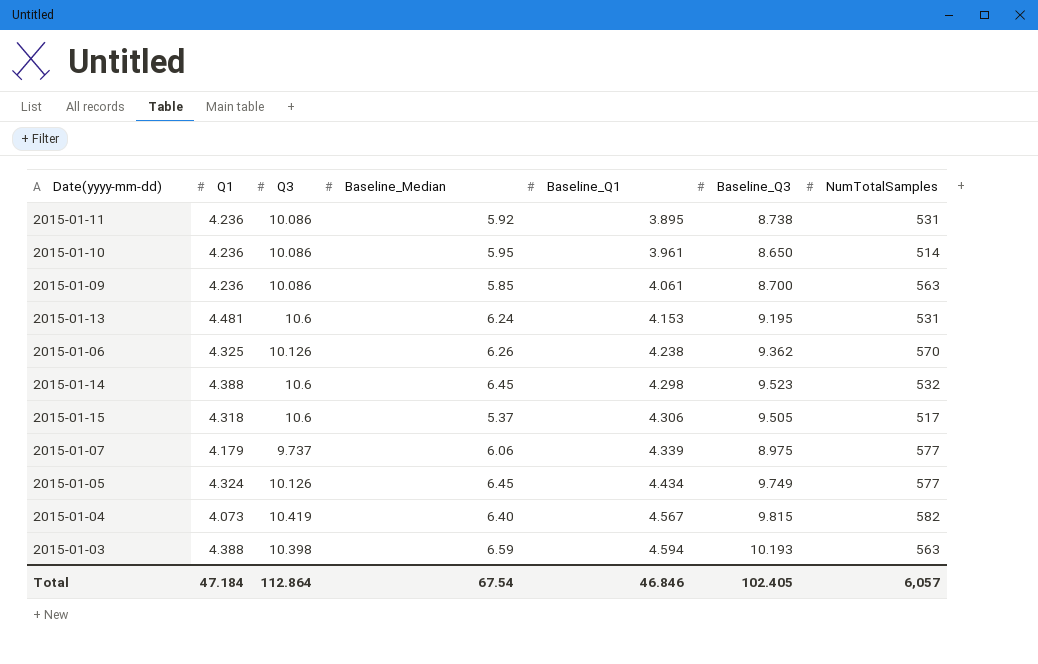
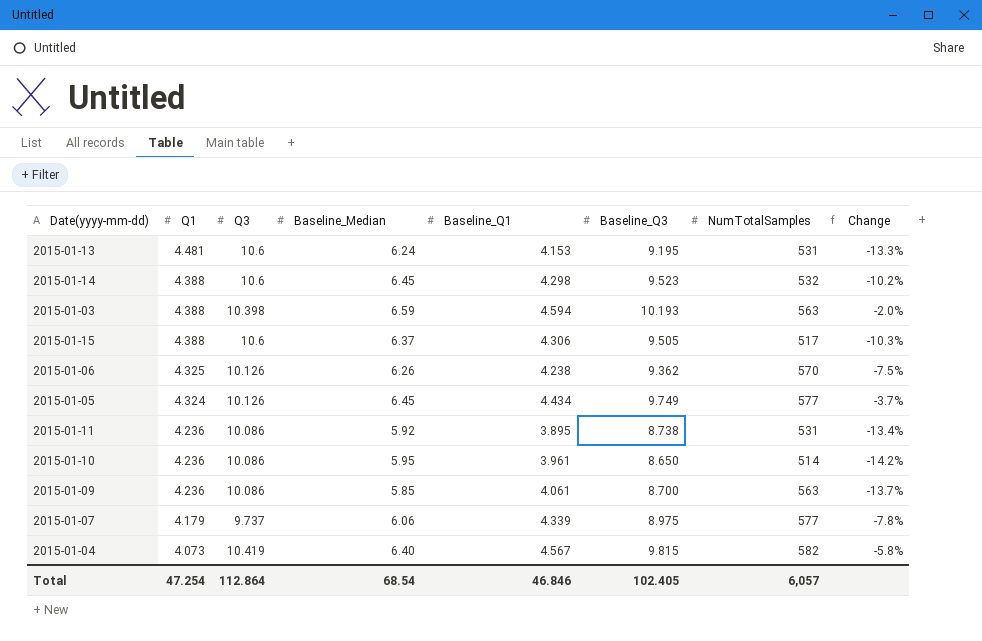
row order: Baseline_Q1 ascending -> Q1 descending
column Change | formula: none -> ([Baseline_Q3] - [Q3]) / [Q3]
2015-01-15 | Q1: 4.318 -> 4.388
2015-01-15 | Baseline_Median: 5.37 -> 6.37
Total | Q1: 47.184 -> 47.254
Total | Baseline_Median: 67.54 -> 68.54

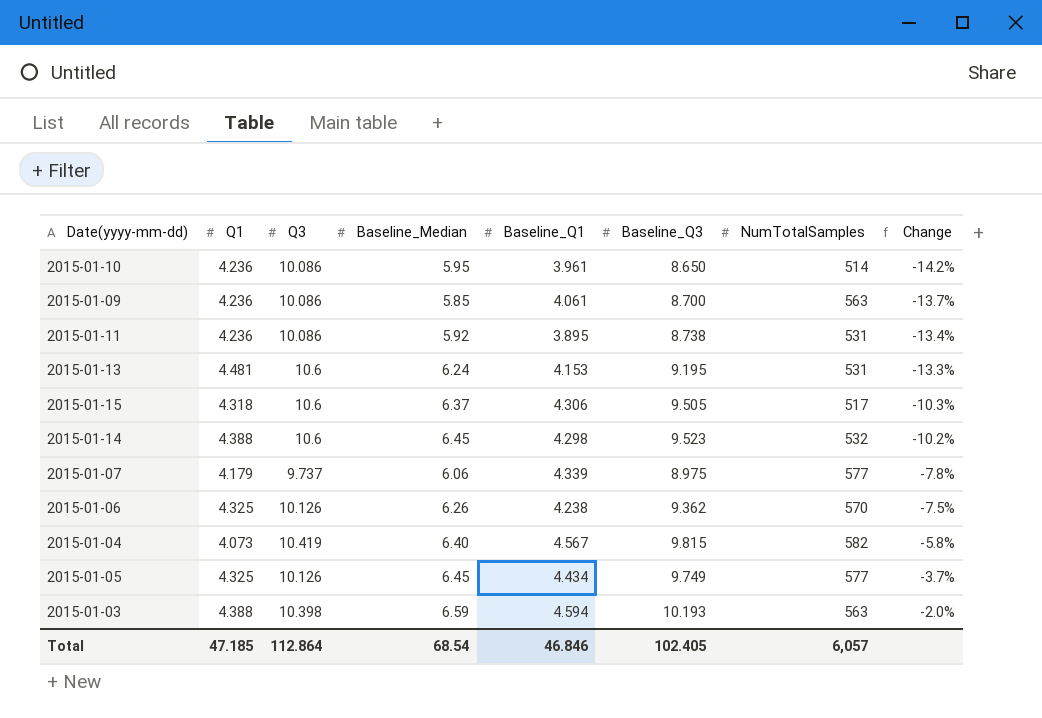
row order: Q1 descending -> Change ascending
2015-01-15 | Q1: 4.388 -> 4.318
2015-01-05 | Q1: 4.324 -> 4.325
Total | Q1: 47.254 -> 47.185

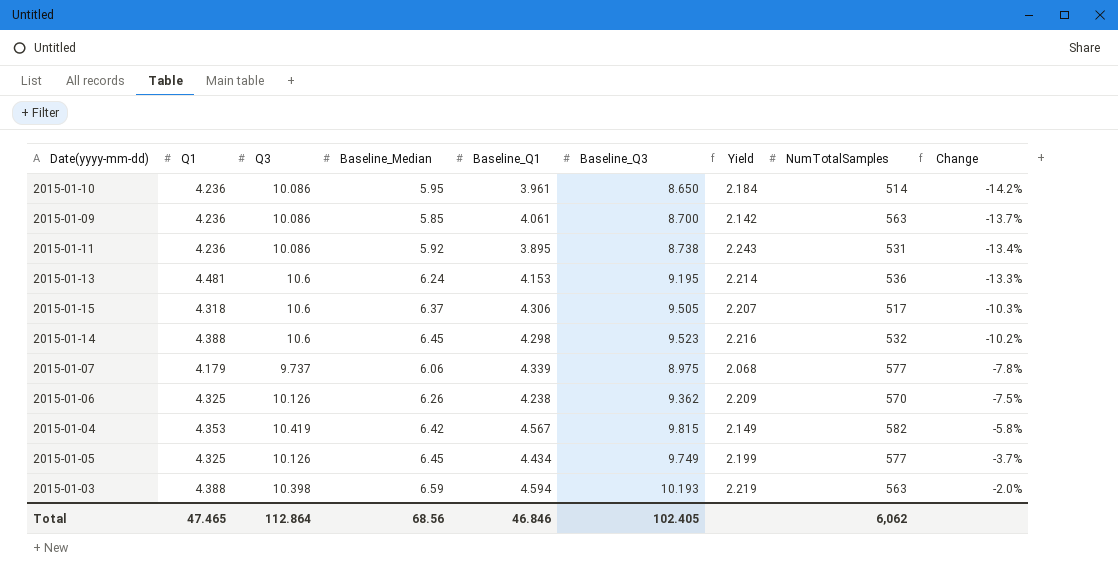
column Yield | formula: none -> [Baseline_Q3] / [Baseline_Q1]
2015-01-13 | NumTotalSamples: 531 -> 536
2015-01-04 | Q1: 4.073 -> 4.353
2015-01-04 | Baseline_Median: 6.40 -> 6.42
Total | Q1: 47.185 -> 47.465
Total | Baseline_Median: 68.54 -> 68.56
Total | NumTotalSamples: 6,057 -> 6,062

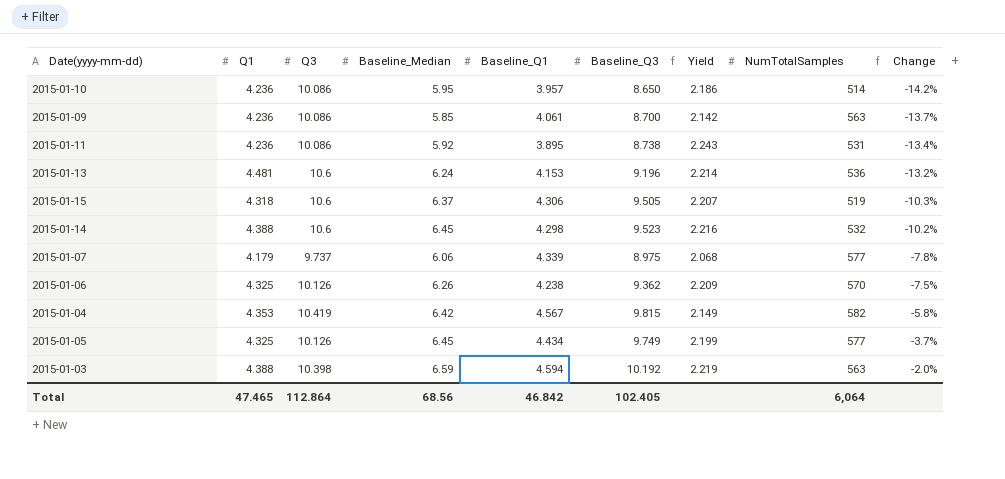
2015-01-10 | Baseline_Q1: 3.961 -> 3.957
2015-01-10 | Yield: 2.184 -> 2.186
2015-01-13 | Baseline_Q3: 9.195 -> 9.196
2015-01-13 | Change: -13.3% -> -13.2%
2015-01-15 | NumTotalSamples: 517 -> 519
2015-01-03 | Baseline_Q3: 10.193 -> 10.192
Total | Baseline_Q1: 46.846 -> 46.842
Total | NumTotalSamples: 6,062 -> 6,064

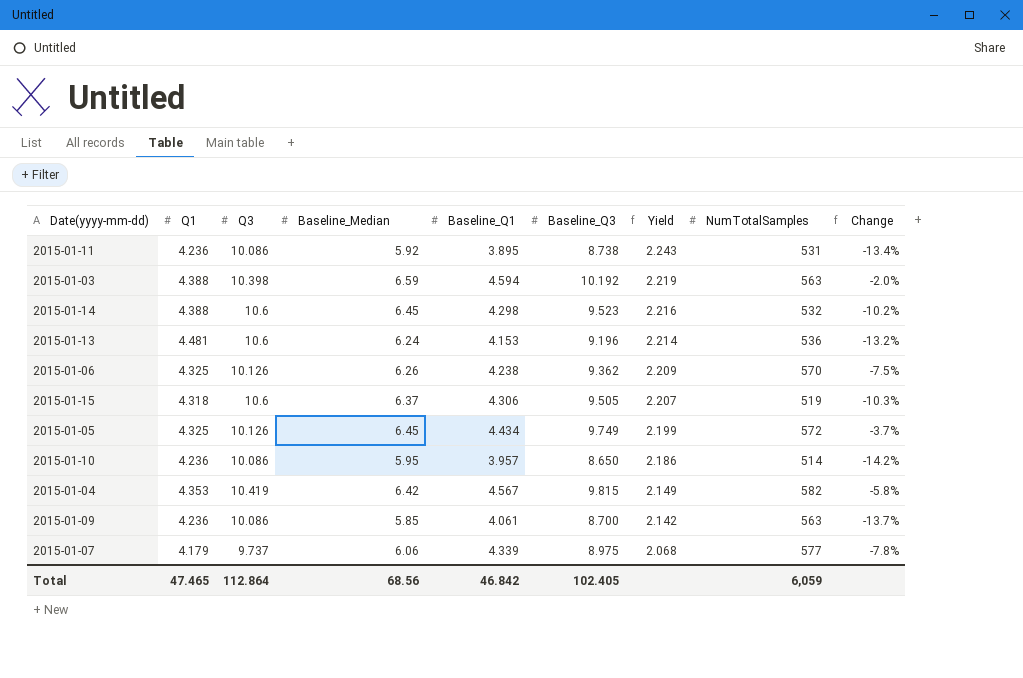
row order: Change ascending -> Yield descending
2015-01-05 | NumTotalSamples: 577 -> 572
Total | NumTotalSamples: 6,064 -> 6,059

